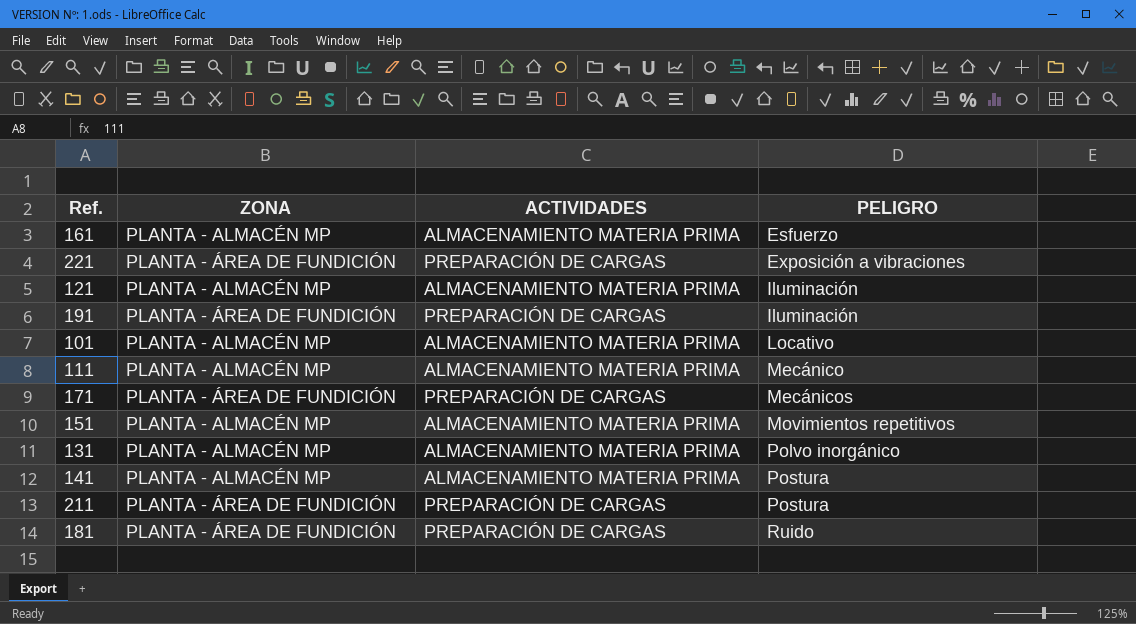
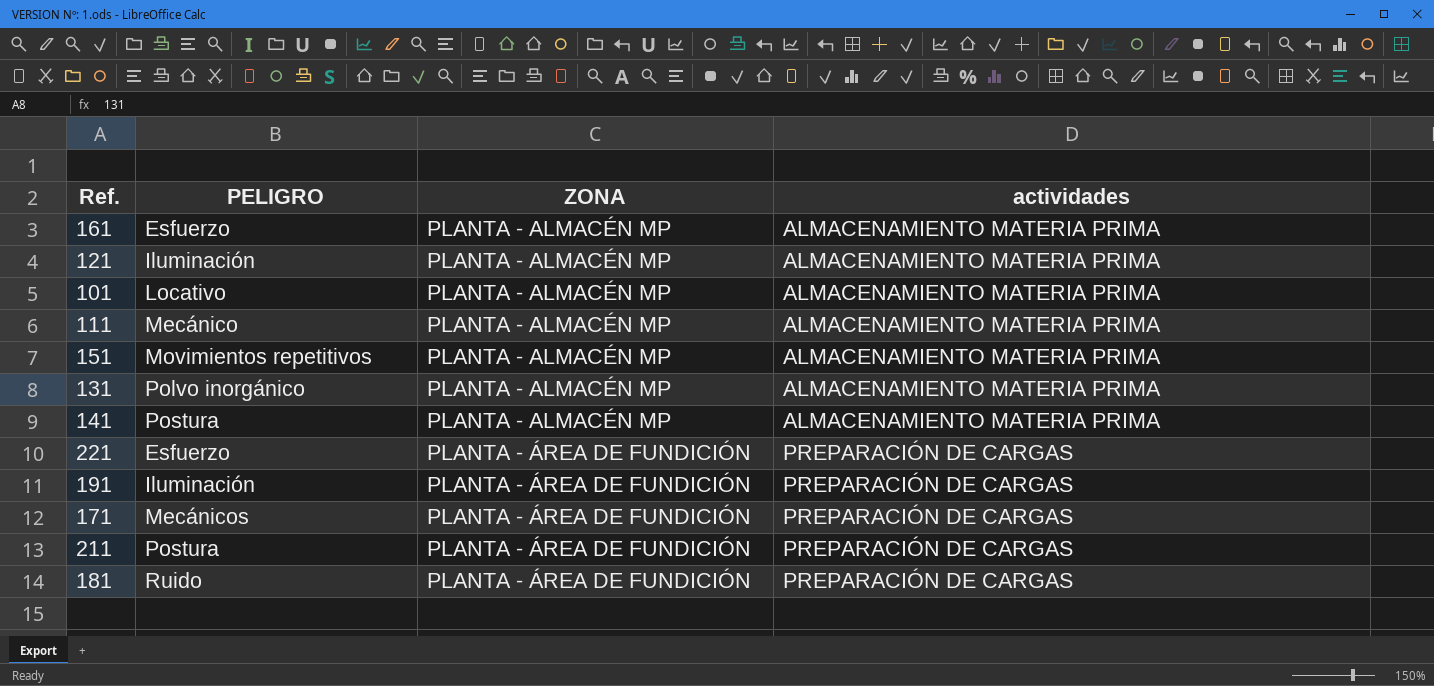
row order: PELIGRO ascending -> ZONA ascending
column PELIGRO | position: 4 -> 2
column name: ACTIVIDADES -> actividades
221 | PELIGRO: Exposición a vibraciones -> Esfuerzo

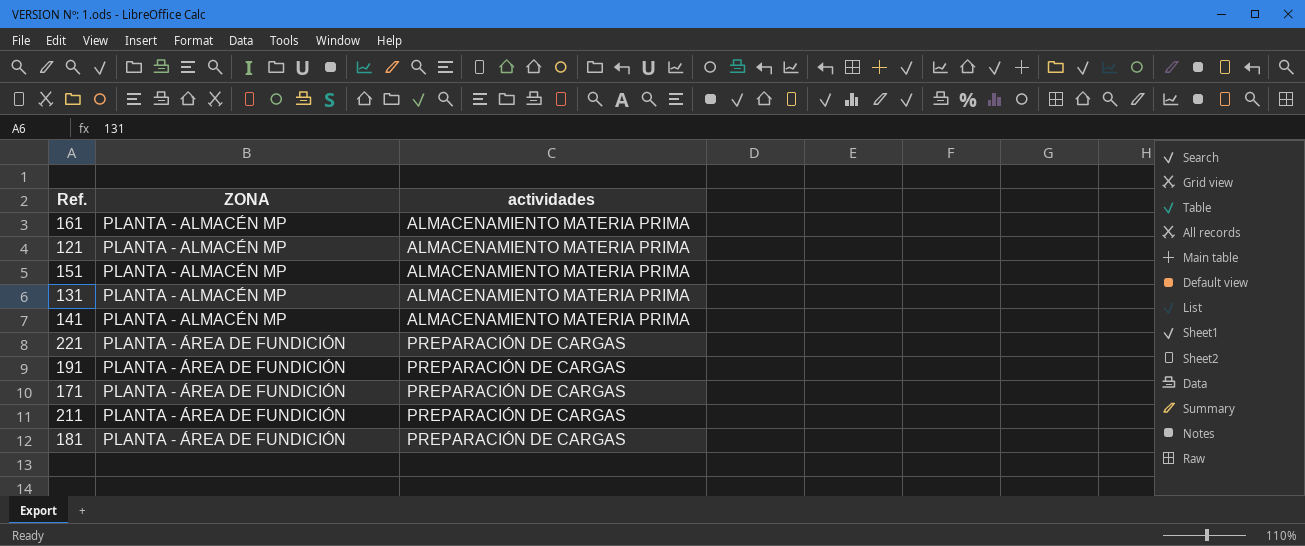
column PELIGRO | position: 2 -> none
row 101: Locativo | PLANTA - ALMACÉN MP | ALMACENAMIENTO MATERIA PRIMA -> none
row 111: Mecánico | PLANTA - ALMACÉN MP | ALMACENAMIENTO MATERIA PRIMA -> none

